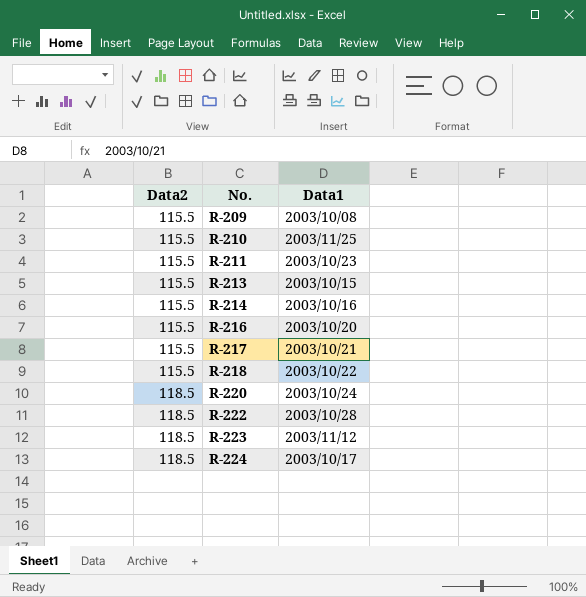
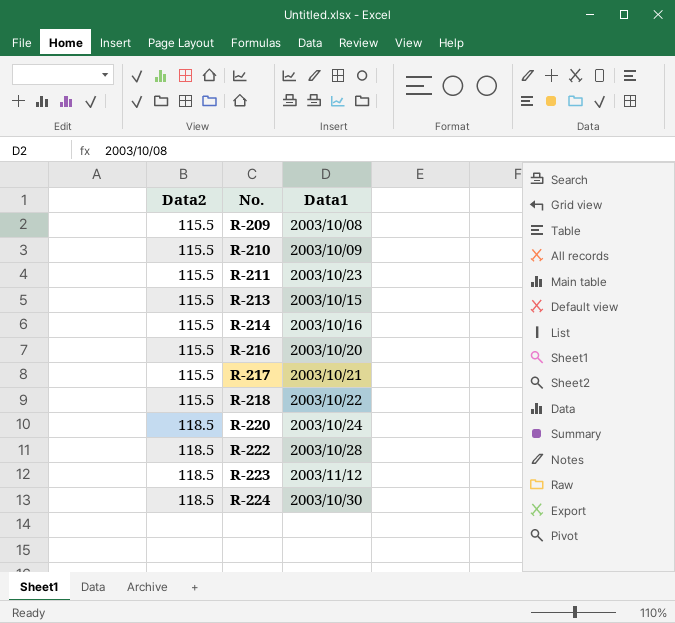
R-210 | Data1: 2003/11/25 -> 2003/10/09
R-224 | Data1: 2003/10/17 -> 2003/10/30

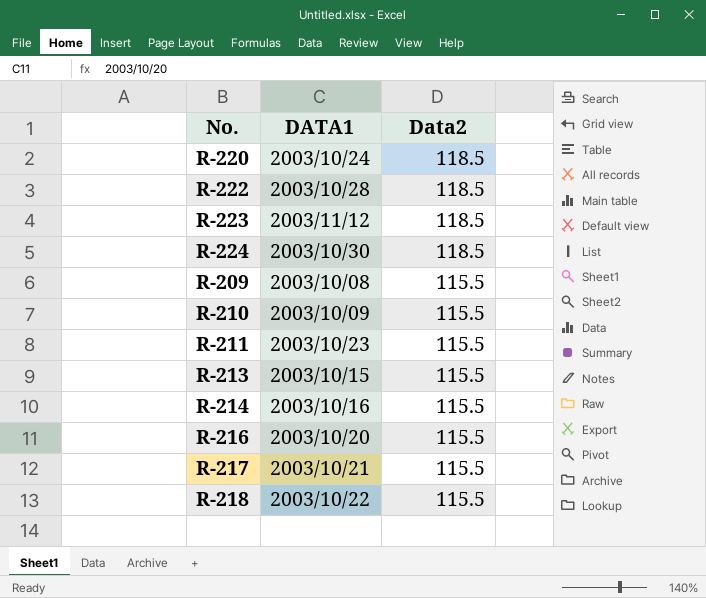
row order: Data2 ascending -> Data2 descending
column name: Data1 -> DATA1
column Data2 | position: 1 -> 3

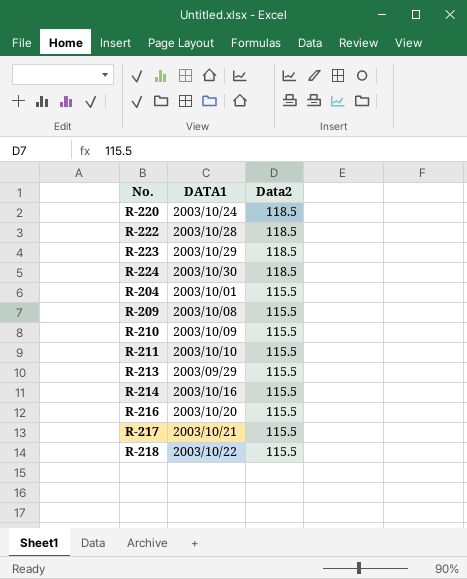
R-223 | DATA1: 2003/11/12 -> 2003/10/29
row R-204: none -> 2003/10/01 | 115.5
R-211 | DATA1: 2003/10/23 -> 2003/10/10
R-213 | DATA1: 2003/10/15 -> 2003/09/29

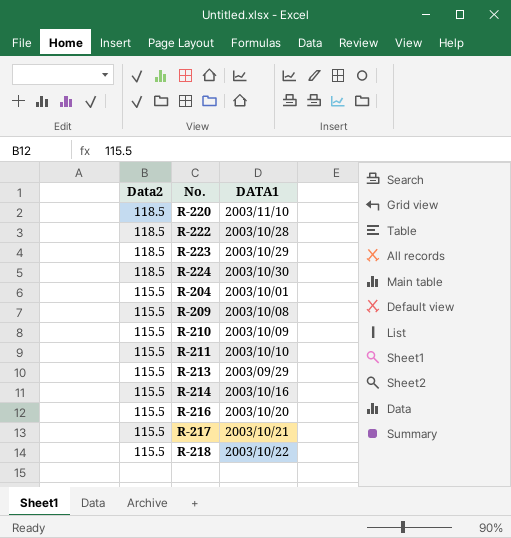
column Data2 | position: 3 -> 1
R-220 | DATA1: 2003/10/24 -> 2003/11/10

